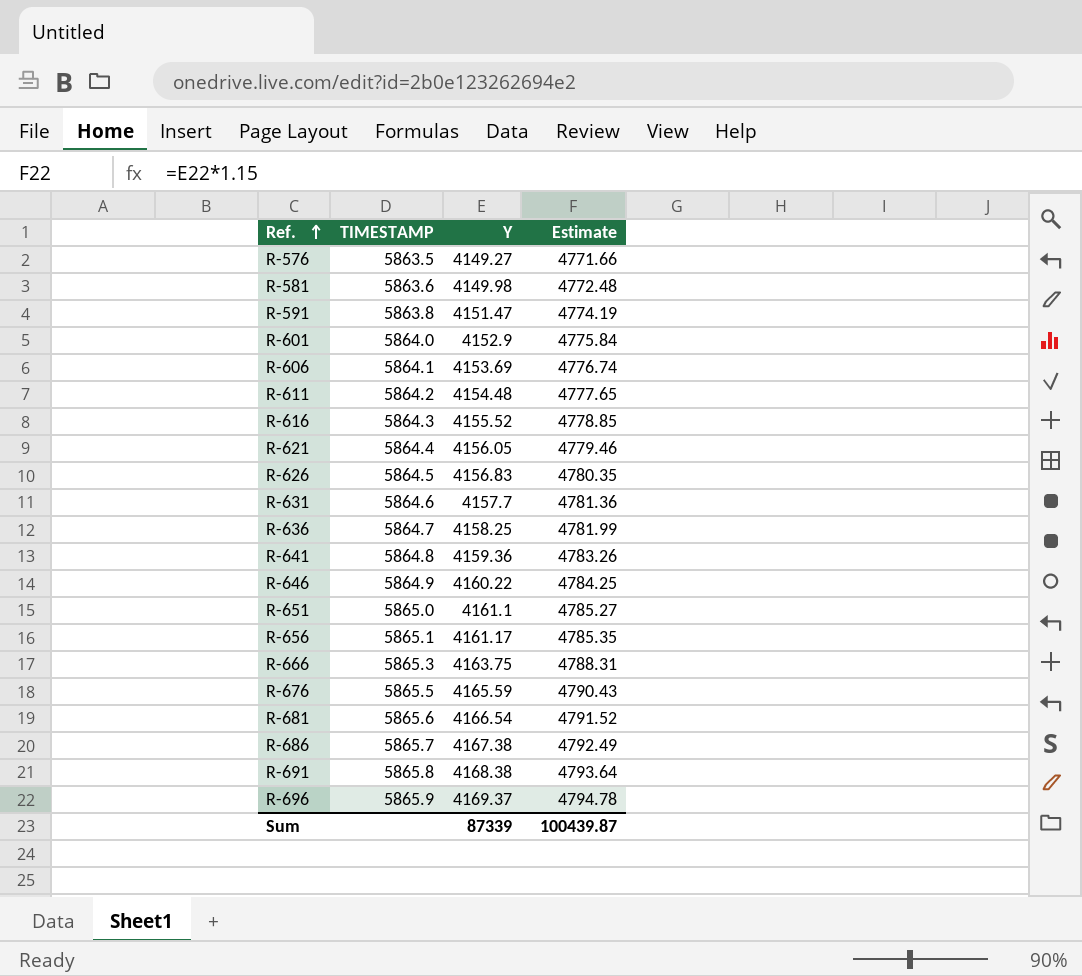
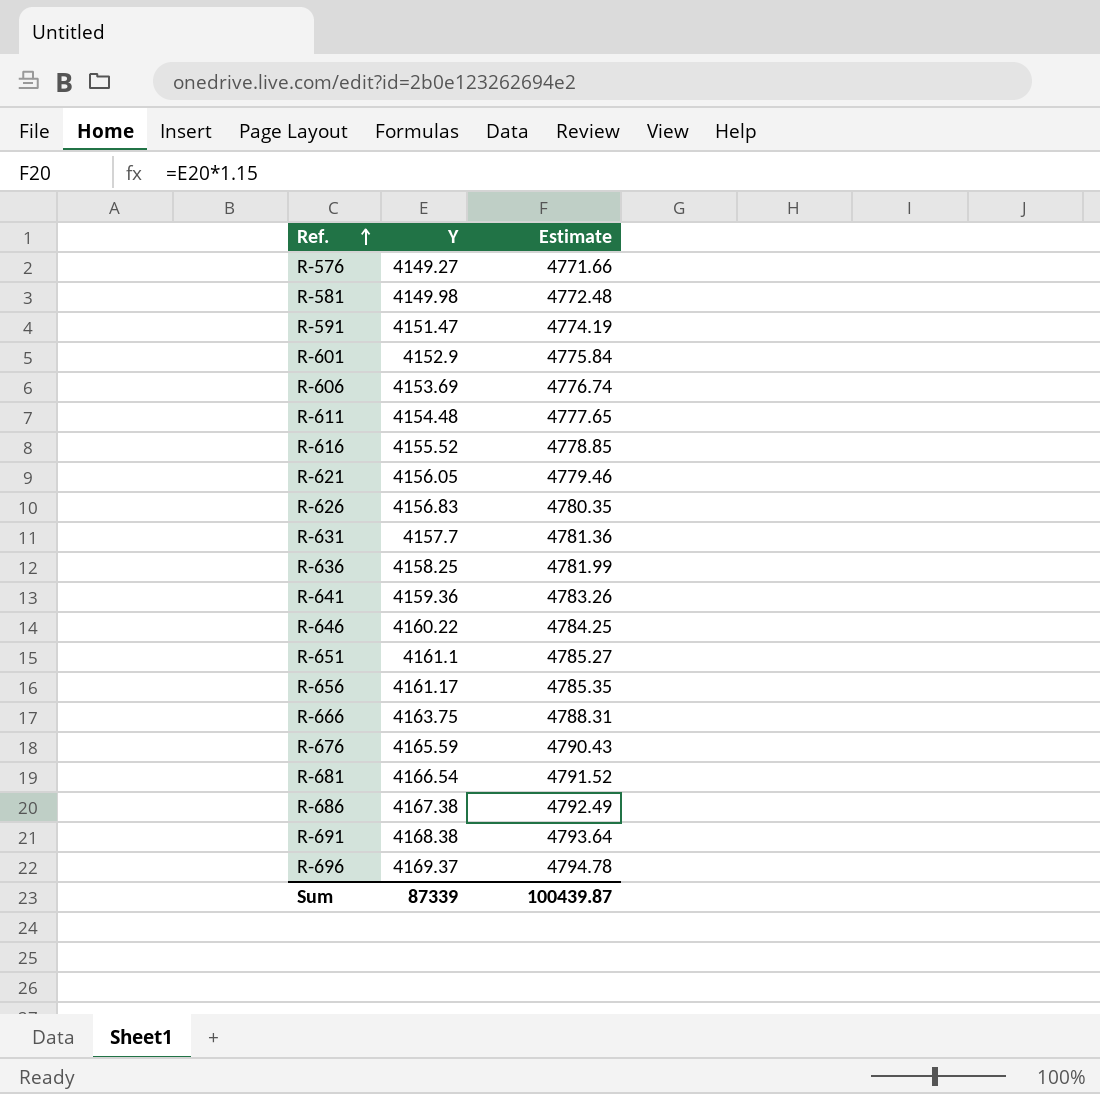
column TIMESTAMP | position: 2 -> none

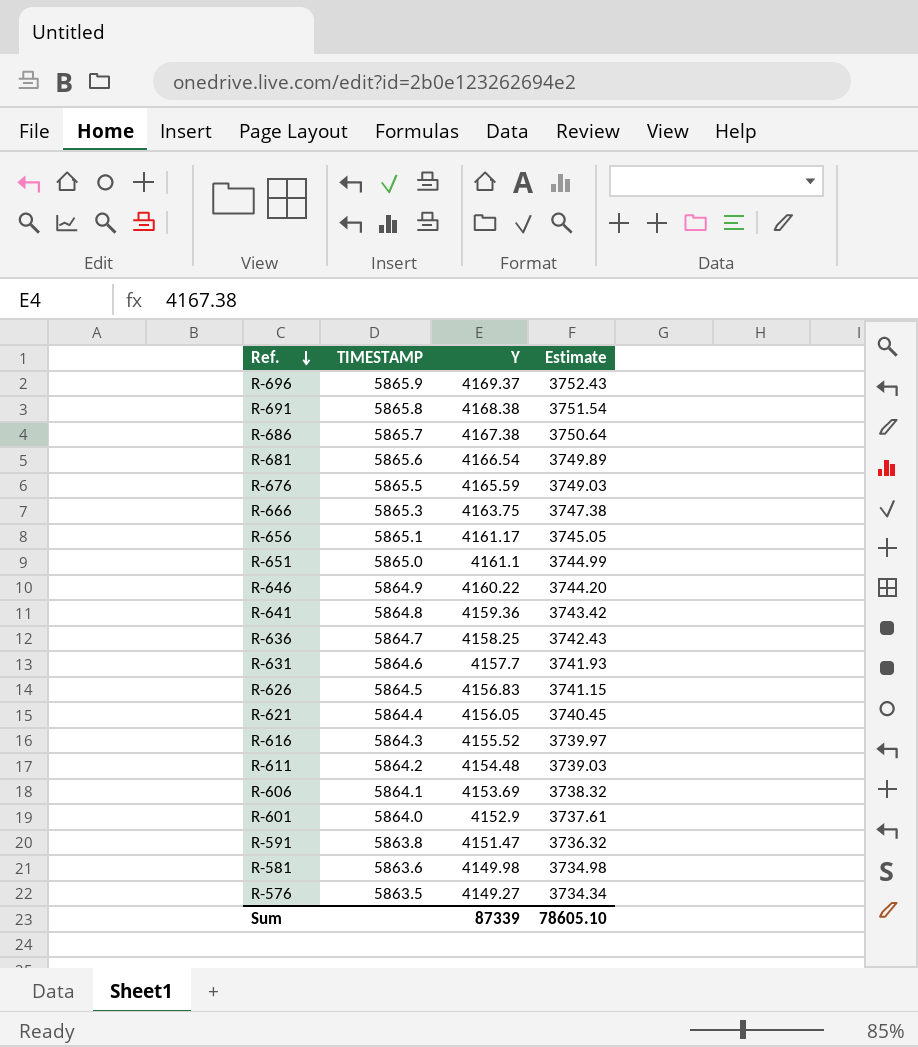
row order: Ref. ascending -> Ref. descending
column TIMESTAMP | position: none -> 2
column Estimate | formula: [Y] * 1.15 -> [Y] * 0.9
Sum | Estimate: 100439.87 -> 78605.10

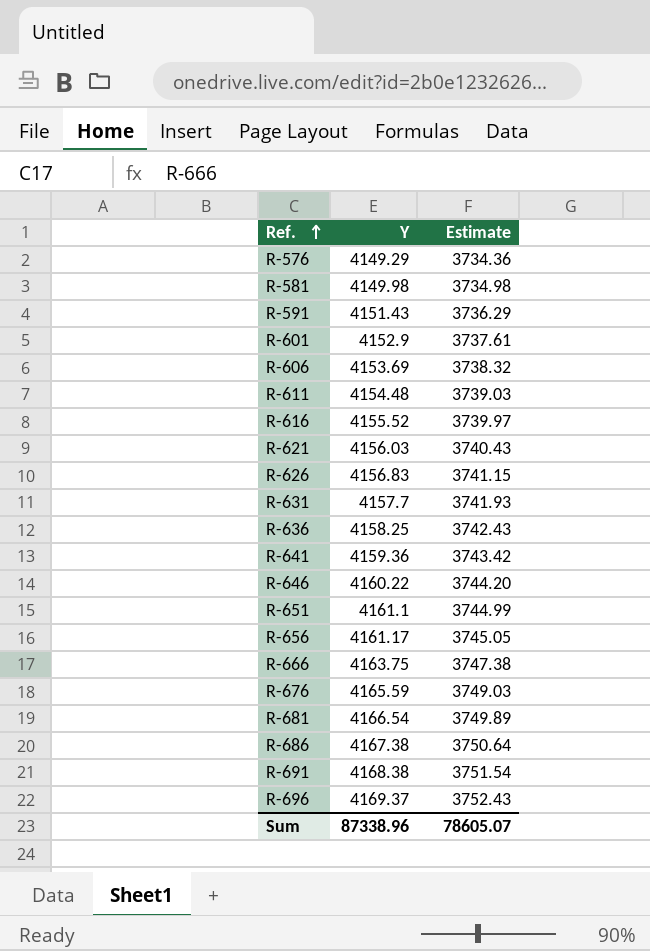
row order: Ref. descending -> Ref. ascending
column TIMESTAMP | position: 2 -> none
R-576 | Y: 4149.27 -> 4149.29
R-576 | Estimate: 3734.34 -> 3734.36
R-591 | Y: 4151.47 -> 4151.43
R-591 | Estimate: 3736.32 -> 3736.29
R-621 | Y: 4156.05 -> 4156.03
R-621 | Estimate: 3740.45 -> 3740.43
Sum | Y: 87339 -> 87338.96
Sum | Estimate: 78605.10 -> 78605.07

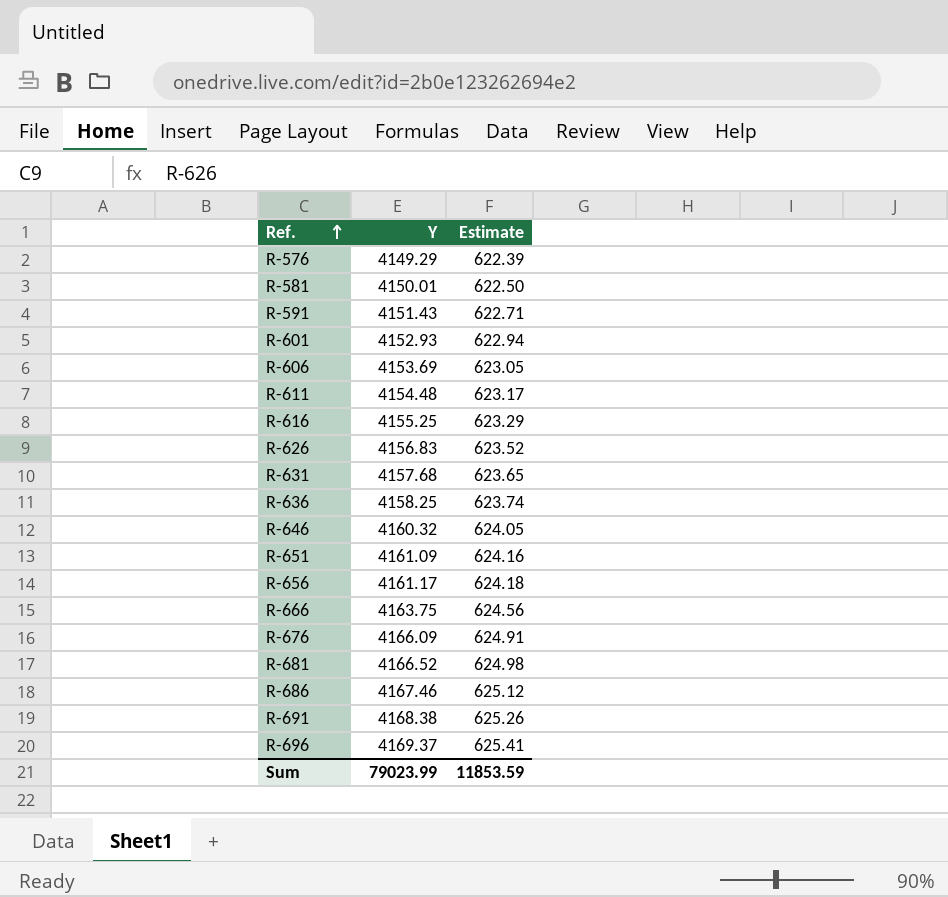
column Estimate | formula: [Y] * 0.9 -> [Y] * 0.15
row R-621: 4156.03 | 3740.43 -> none
row R-641: 4159.36 | 3743.42 -> none
R-581 | Y: 4149.98 -> 4150.01
R-601 | Y: 4152.9 -> 4152.93
R-616 | Y: 4155.52 -> 4155.25
R-631 | Y: 4157.7 -> 4157.68
R-646 | Y: 4160.22 -> 4160.32
R-651 | Y: 4161.1 -> 4161.09
R-676 | Y: 4165.59 -> 4166.09
R-681 | Y: 4166.54 -> 4166.52
R-686 | Y: 4167.38 -> 4167.46
Sum | Y: 87338.96 -> 79023.99
Sum | Estimate: 78605.07 -> 11853.59

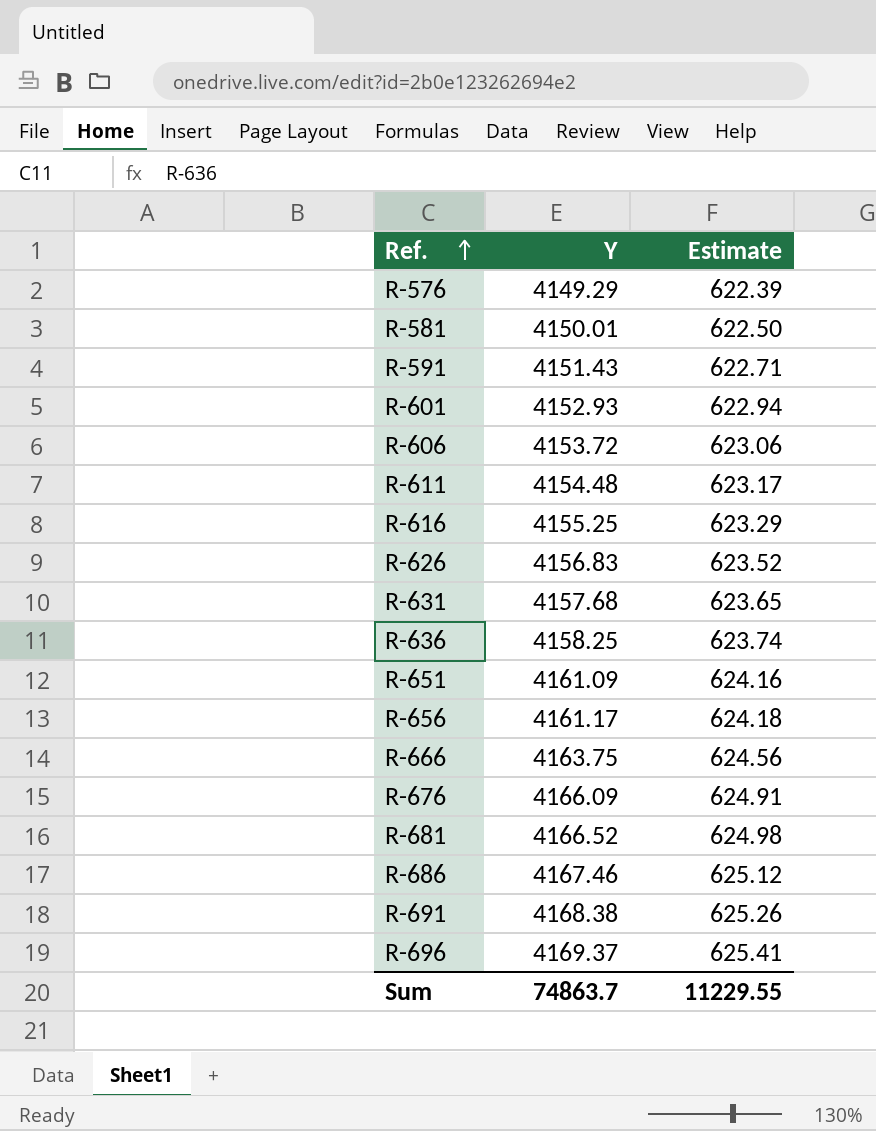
row R-646: 4160.32 | 624.05 -> none
R-606 | Y: 4153.69 -> 4153.72
R-606 | Estimate: 623.05 -> 623.06
Sum | Y: 79023.99 -> 74863.7
Sum | Estimate: 11853.59 -> 11229.55

